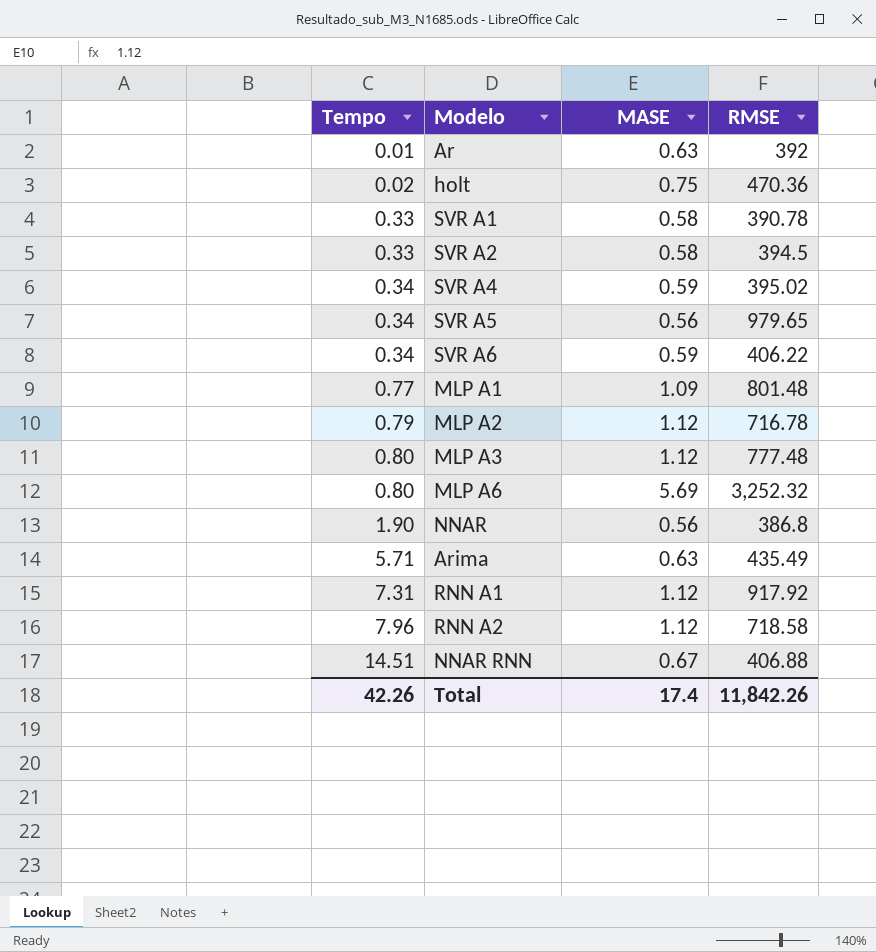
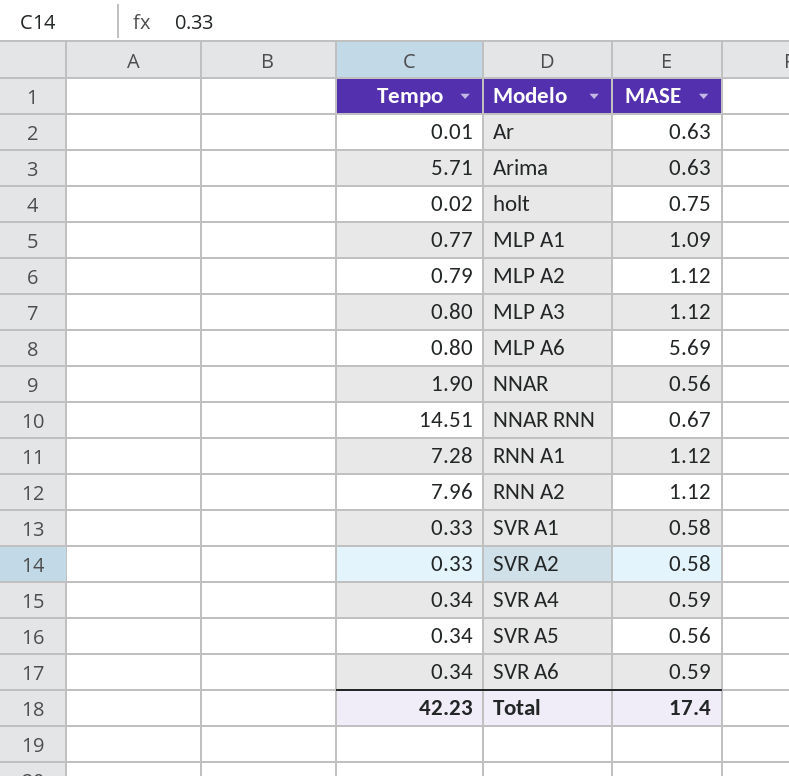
row order: Tempo ascending -> Modelo ascending
column RMSE | position: 4 -> none
RNN A1 | Tempo: 7.31 -> 7.28
Total | Tempo: 42.26 -> 42.23

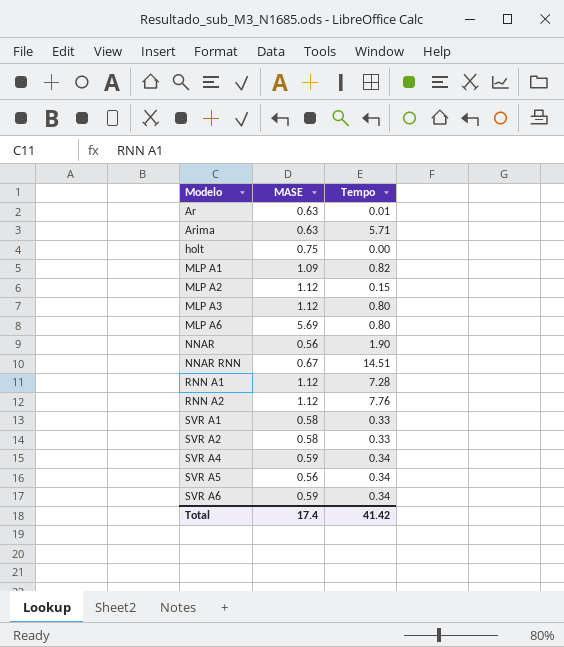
column Tempo | position: 1 -> 3
holt | Tempo: 0.02 -> 0.00
MLP A1 | Tempo: 0.77 -> 0.82
MLP A2 | Tempo: 0.79 -> 0.15
RNN A2 | Tempo: 7.96 -> 7.76
Total | Tempo: 42.23 -> 41.42

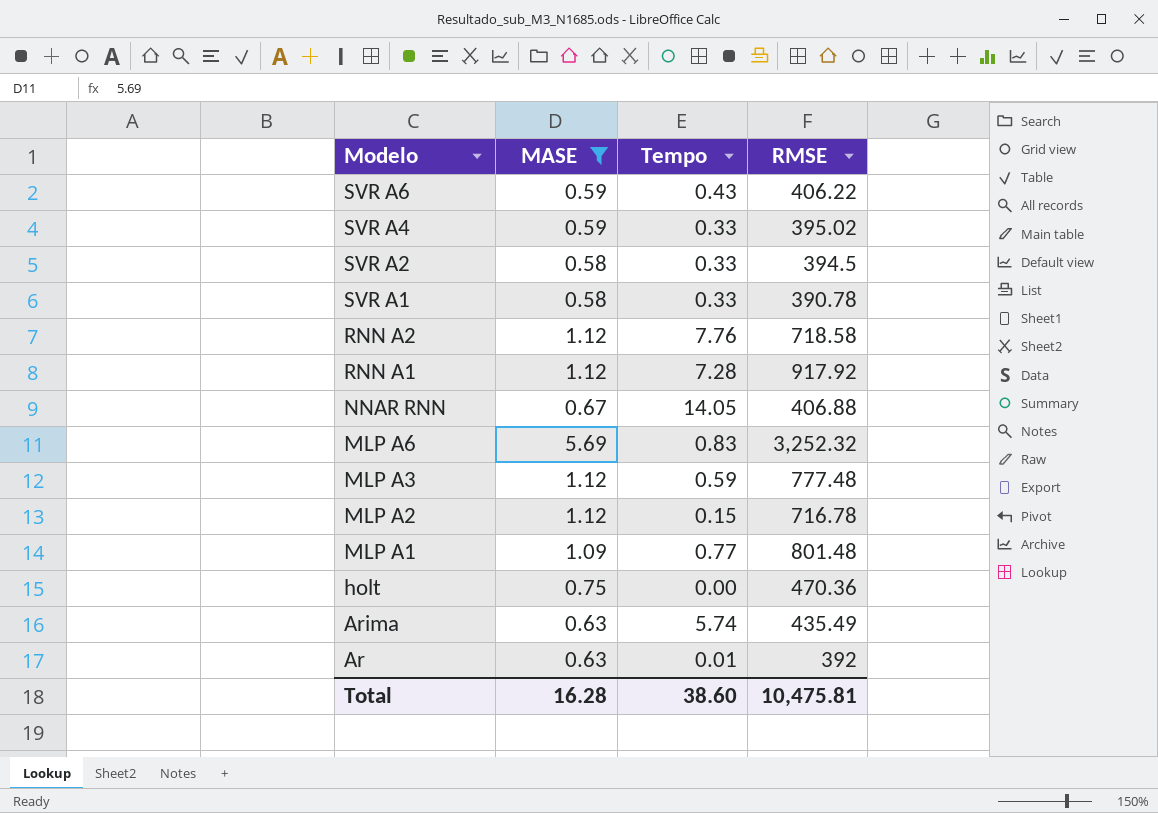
filter: none -> MASE != 0.56
row order: Modelo ascending -> Modelo descending
column RMSE | position: none -> 4
SVR A6 | Tempo: 0.34 -> 0.43
SVR A4 | Tempo: 0.34 -> 0.33
NNAR RNN | Tempo: 14.51 -> 14.05
MLP A6 | Tempo: 0.80 -> 0.83
MLP A3 | Tempo: 0.80 -> 0.59
MLP A1 | Tempo: 0.82 -> 0.77
Arima | Tempo: 5.71 -> 5.74
Total | MASE: 17.4 -> 16.28
Total | Tempo: 41.42 -> 38.60

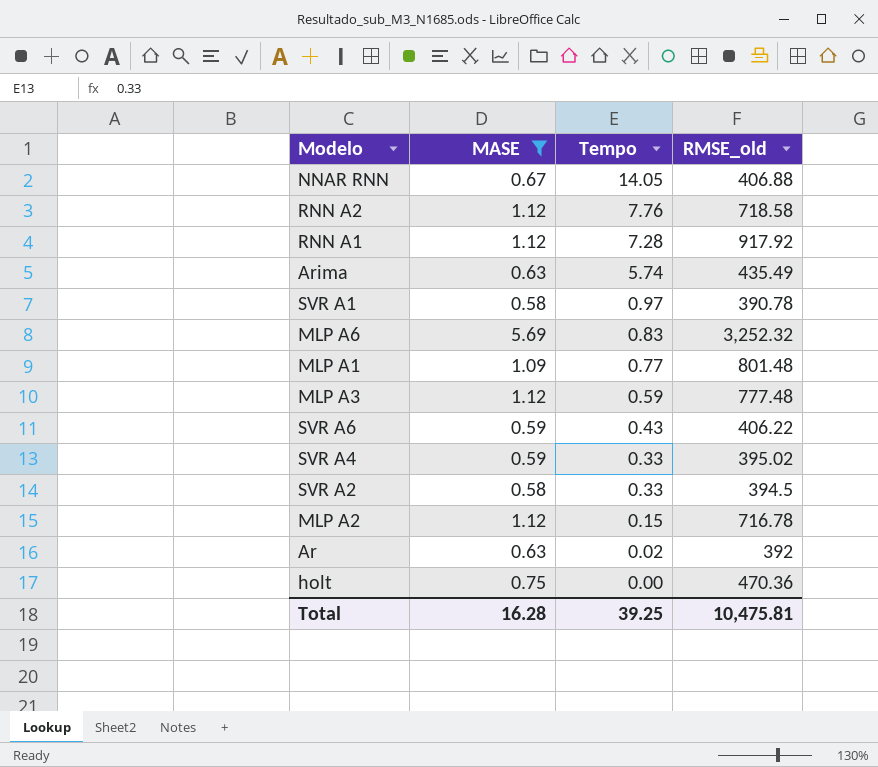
row order: Modelo descending -> Tempo descending
column name: RMSE -> RMSE_old
SVR A1 | Tempo: 0.33 -> 0.97
Ar | Tempo: 0.01 -> 0.02
Total | Tempo: 38.60 -> 39.25

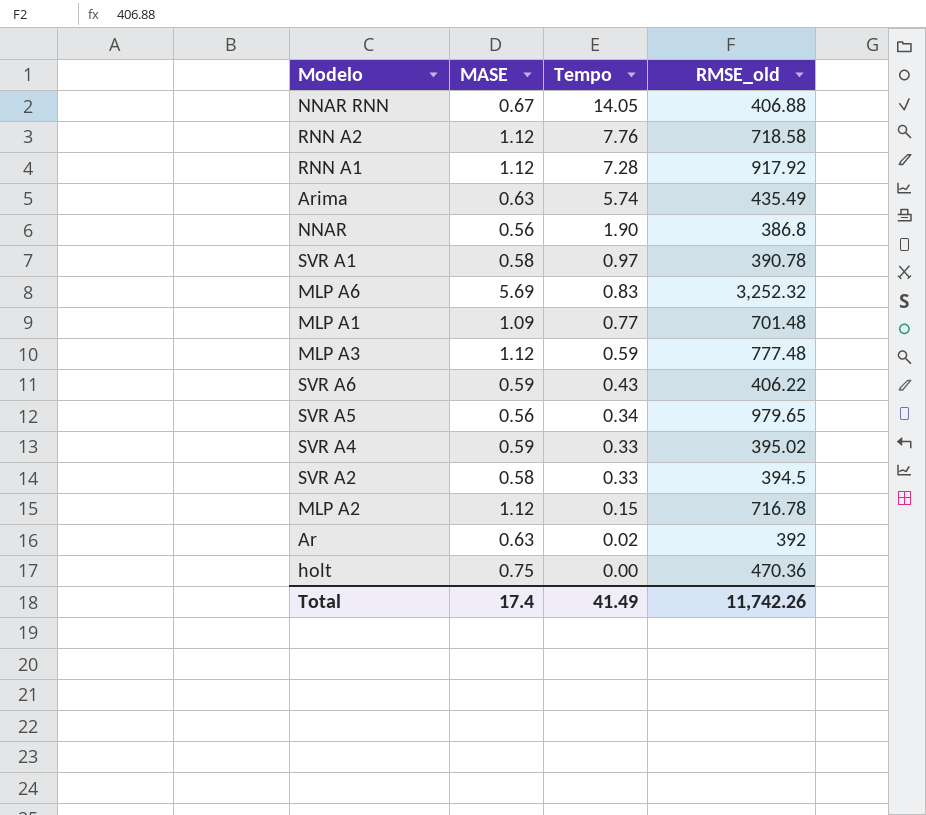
filter: MASE != 0.56 -> none
MLP A1 | RMSE_old: 801.48 -> 701.48
Total | MASE: 16.28 -> 17.4
Total | Tempo: 39.25 -> 41.49
Total | RMSE_old: 10,475.81 -> 11,742.26

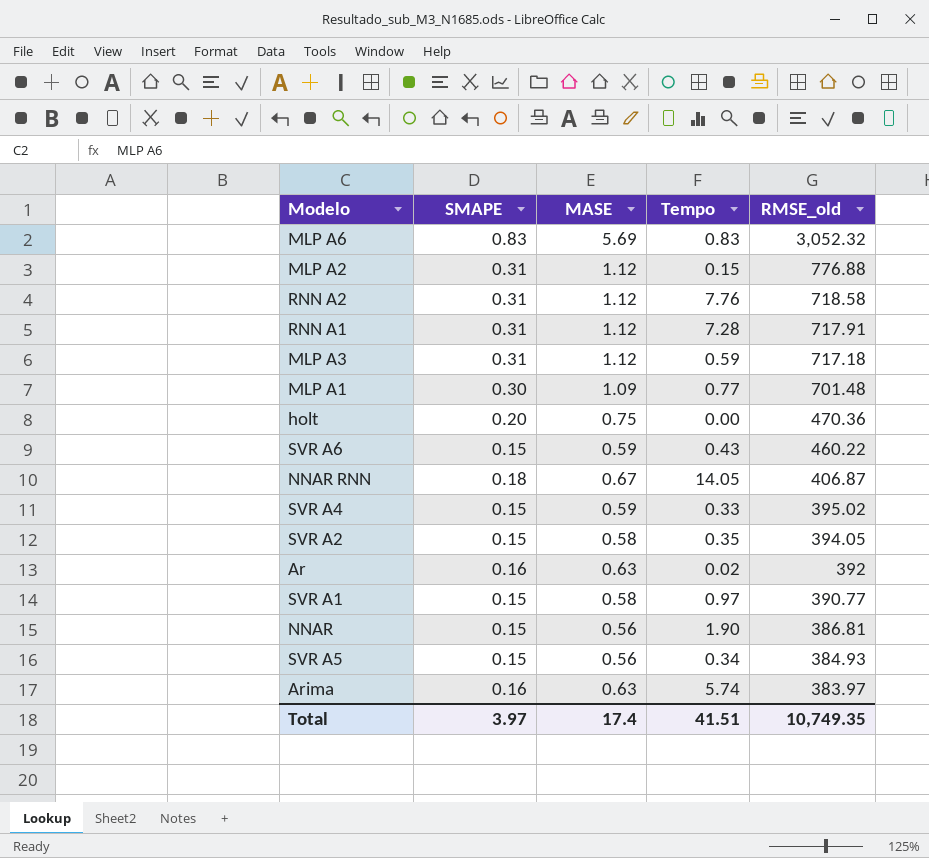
row order: Tempo descending -> RMSE_old descending
column SMAPE | position: none -> 2
MLP A6 | RMSE_old: 3,252.32 -> 3,052.32
MLP A2 | RMSE_old: 716.78 -> 776.88
RNN A1 | RMSE_old: 917.92 -> 717.91
MLP A3 | RMSE_old: 777.48 -> 717.18
SVR A6 | RMSE_old: 406.22 -> 460.22
NNAR RNN | RMSE_old: 406.88 -> 406.87
SVR A2 | Tempo: 0.33 -> 0.35
SVR A2 | RMSE_old: 394.5 -> 394.05
SVR A1 | RMSE_old: 390.78 -> 390.77
NNAR | RMSE_old: 386.8 -> 386.81
SVR A5 | RMSE_old: 979.65 -> 384.93
Arima | RMSE_old: 435.49 -> 383.97
Total | Tempo: 41.49 -> 41.51
Total | RMSE_old: 11,742.26 -> 10,749.35

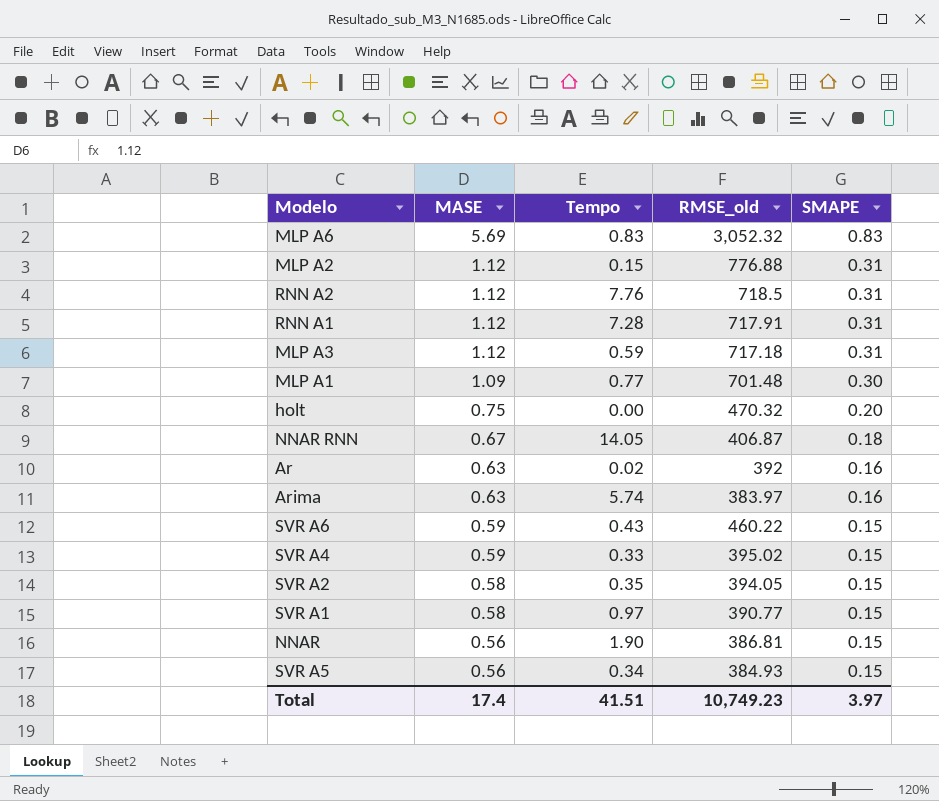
row order: RMSE_old descending -> MASE descending
column SMAPE | position: 2 -> 5
RNN A2 | RMSE_old: 718.58 -> 718.5
holt | RMSE_old: 470.36 -> 470.32
Total | RMSE_old: 10,749.35 -> 10,749.23

